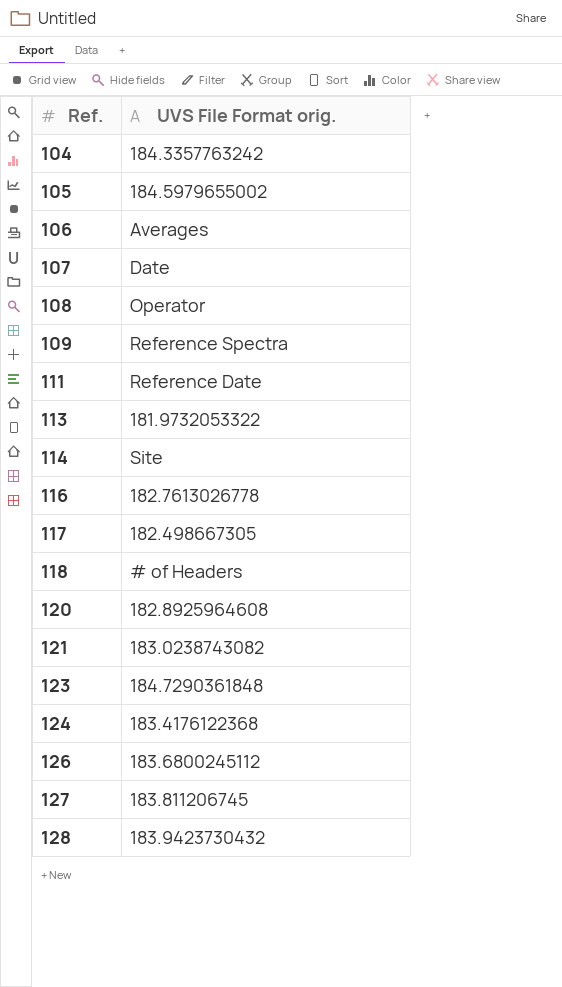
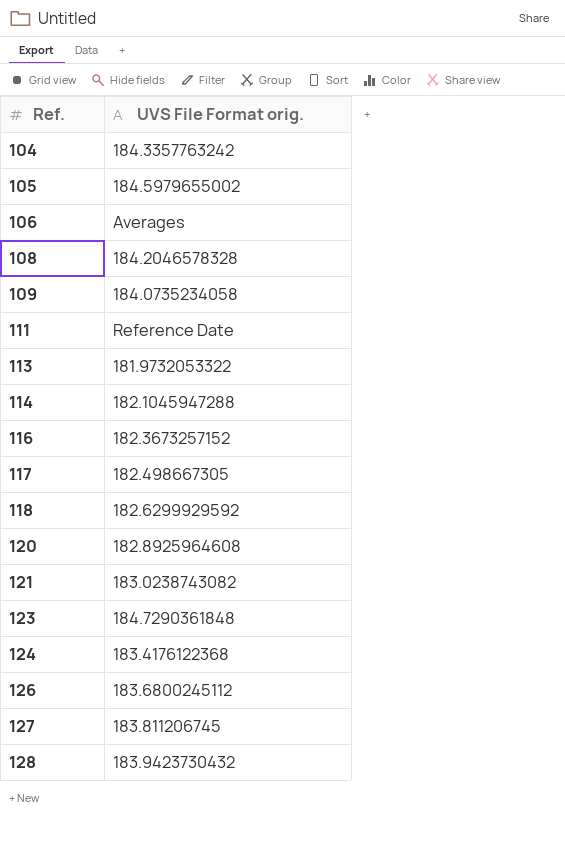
row 107: Date -> none
108 | UVS File Format orig.: Operator -> 184.2046578328
109 | UVS File Format orig.: Reference Spectra -> 184.0735234058
114 | UVS File Format orig.: Site -> 182.1045947288
116 | UVS File Format orig.: 182.7613026778 -> 182.3673257152
118 | UVS File Format orig.: # of Headers -> 182.6299929592

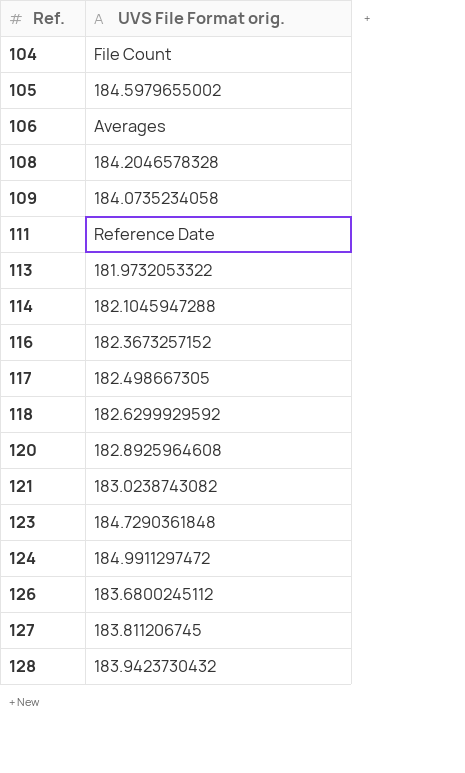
104 | UVS File Format orig.: 184.3357763242 -> File Count
124 | UVS File Format orig.: 183.4176122368 -> 184.9911297472

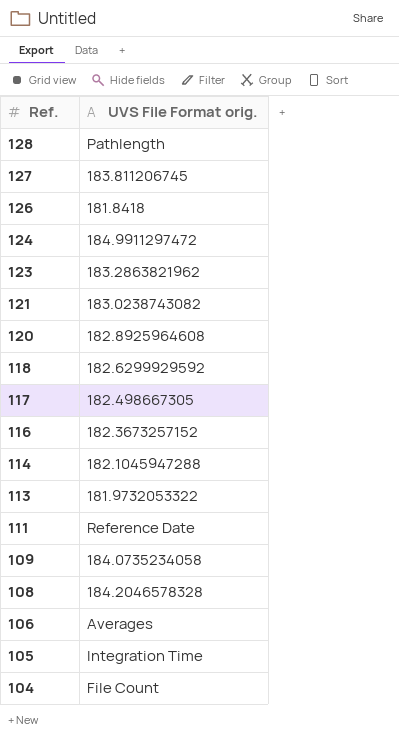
row order: Ref. ascending -> Ref. descending
128 | UVS File Format orig.: 183.9423730432 -> Pathlength
126 | UVS File Format orig.: 183.6800245112 -> 181.8418
123 | UVS File Format orig.: 184.7290361848 -> 183.2863821962
105 | UVS File Format orig.: 184.5979655002 -> Integration Time

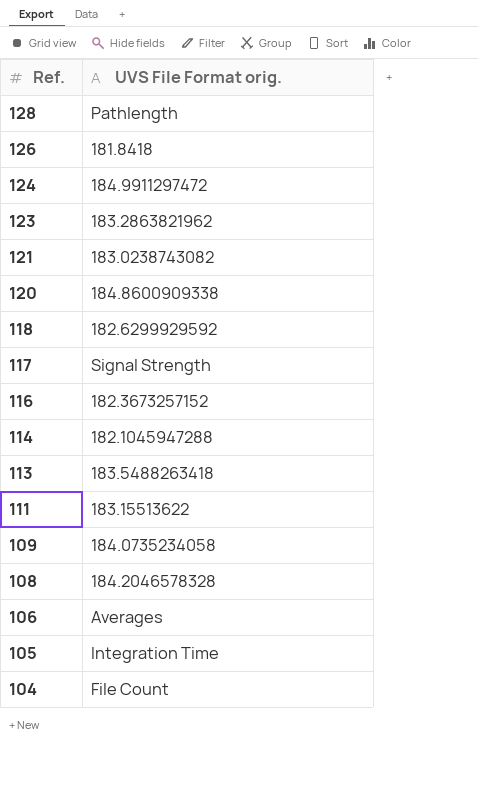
row 127: 183.811206745 -> none
120 | UVS File Format orig.: 182.8925964608 -> 184.8600909338
117 | UVS File Format orig.: 182.498667305 -> Signal Strength
113 | UVS File Format orig.: 181.9732053322 -> 183.5488263418
111 | UVS File Format orig.: Reference Date -> 183.15513622

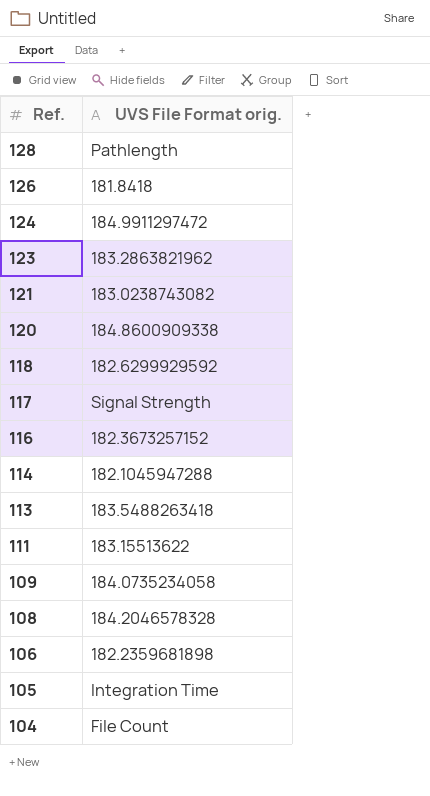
106 | UVS File Format orig.: Averages -> 182.2359681898

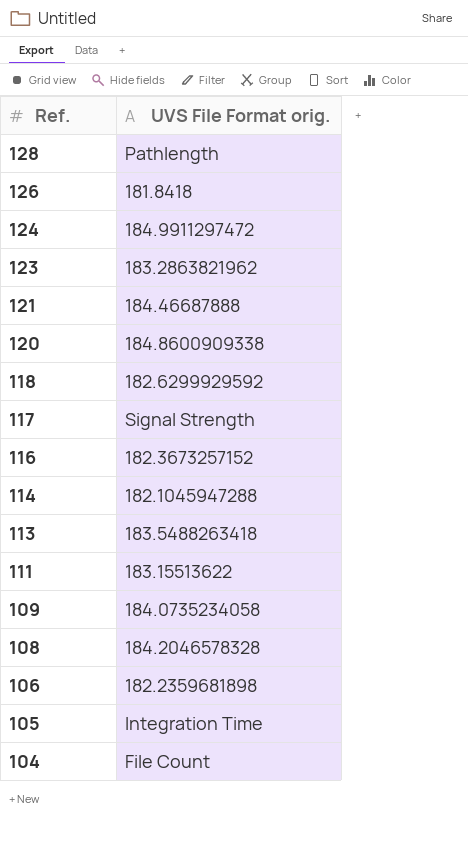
121 | UVS File Format orig.: 183.0238743082 -> 184.46687888

